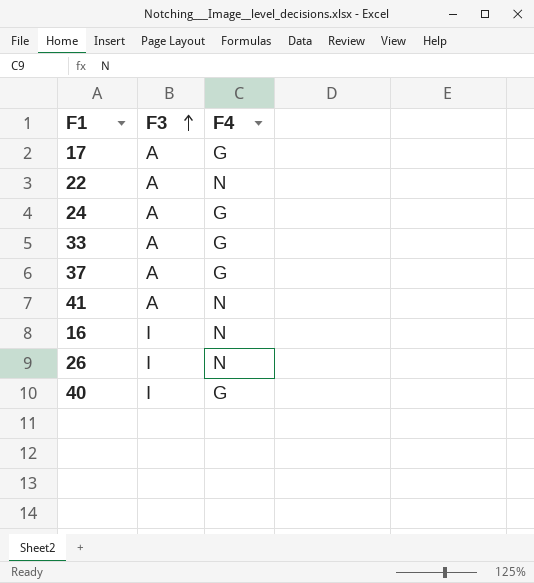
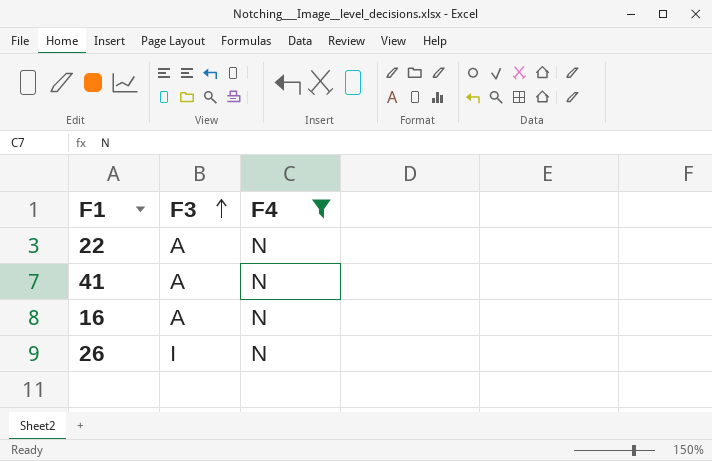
filter: none -> F4 = N
16 | F3: I -> A

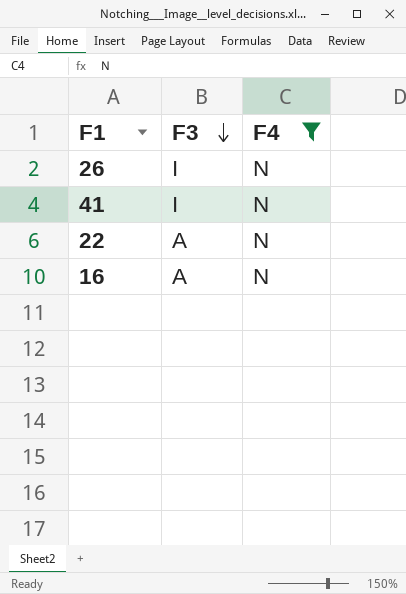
row order: F3 ascending -> F3 descending
41 | F3: A -> I

